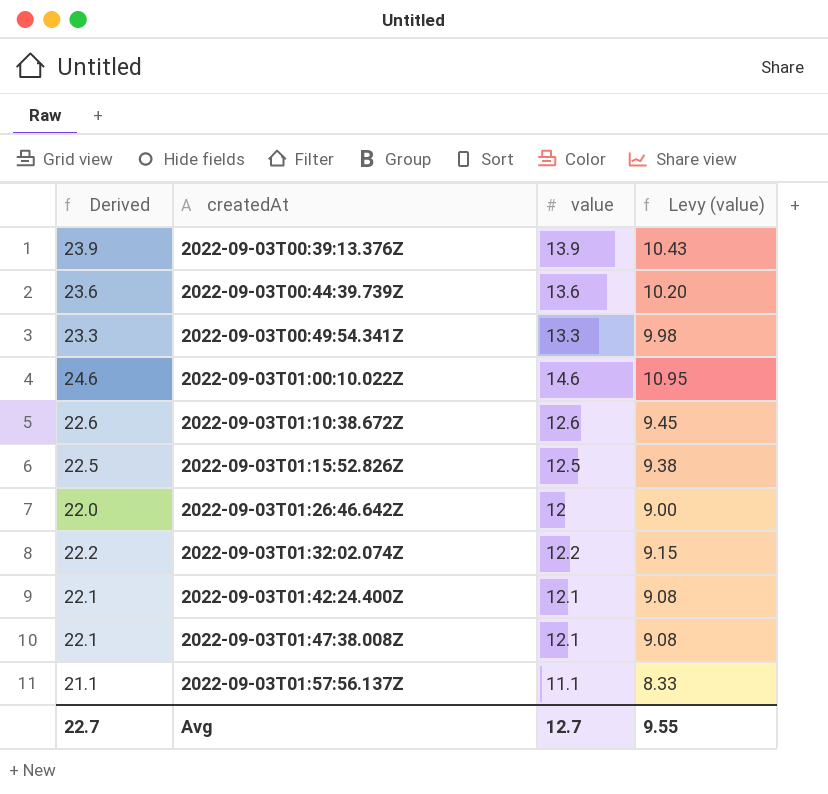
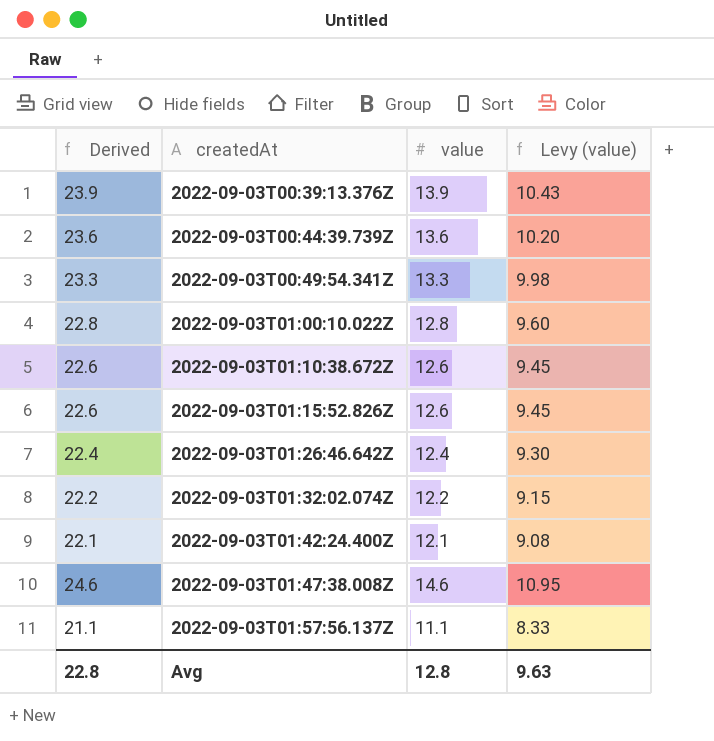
2022-09-03T01:00:10.022Z | Derived: 24.6 -> 22.8
2022-09-03T01:00:10.022Z | value: 14.6 -> 12.8
2022-09-03T01:00:10.022Z | Levy (value): 10.95 -> 9.60
2022-09-03T01:15:52.826Z | Derived: 22.5 -> 22.6
2022-09-03T01:15:52.826Z | value: 12.5 -> 12.6
2022-09-03T01:15:52.826Z | Levy (value): 9.38 -> 9.45
2022-09-03T01:26:46.642Z | Derived: 22.0 -> 22.4
2022-09-03T01:26:46.642Z | value: 12 -> 12.4
2022-09-03T01:26:46.642Z | Levy (value): 9.00 -> 9.30
2022-09-03T01:47:38.008Z | Derived: 22.1 -> 24.6
2022-09-03T01:47:38.008Z | value: 12.1 -> 14.6
2022-09-03T01:47:38.008Z | Levy (value): 9.08 -> 10.95
Avg | Derived: 22.7 -> 22.8
Avg | value: 12.7 -> 12.8
Avg | Levy (value): 9.55 -> 9.63

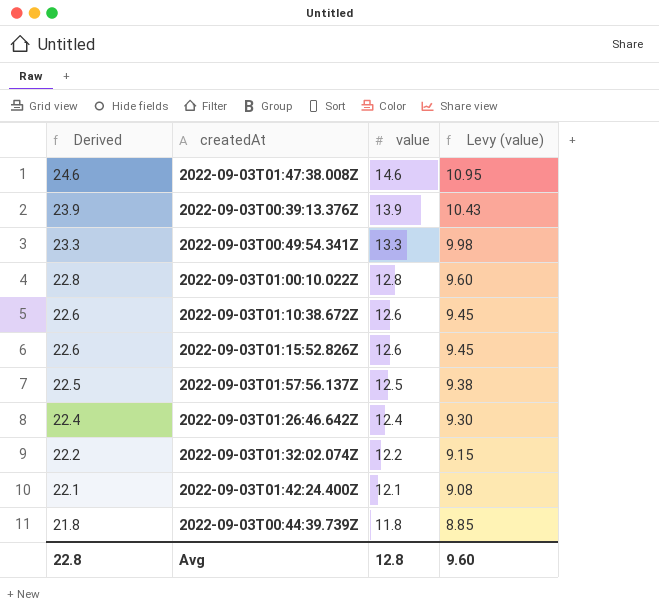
row order: createdAt ascending -> Derived descending
2022-09-03T01:57:56.137Z | Derived: 21.1 -> 22.5
2022-09-03T01:57:56.137Z | value: 11.1 -> 12.5
2022-09-03T01:57:56.137Z | Levy (value): 8.33 -> 9.38
2022-09-03T00:44:39.739Z | Derived: 23.6 -> 21.8
2022-09-03T00:44:39.739Z | value: 13.6 -> 11.8
2022-09-03T00:44:39.739Z | Levy (value): 10.20 -> 8.85
Avg | Levy (value): 9.63 -> 9.60

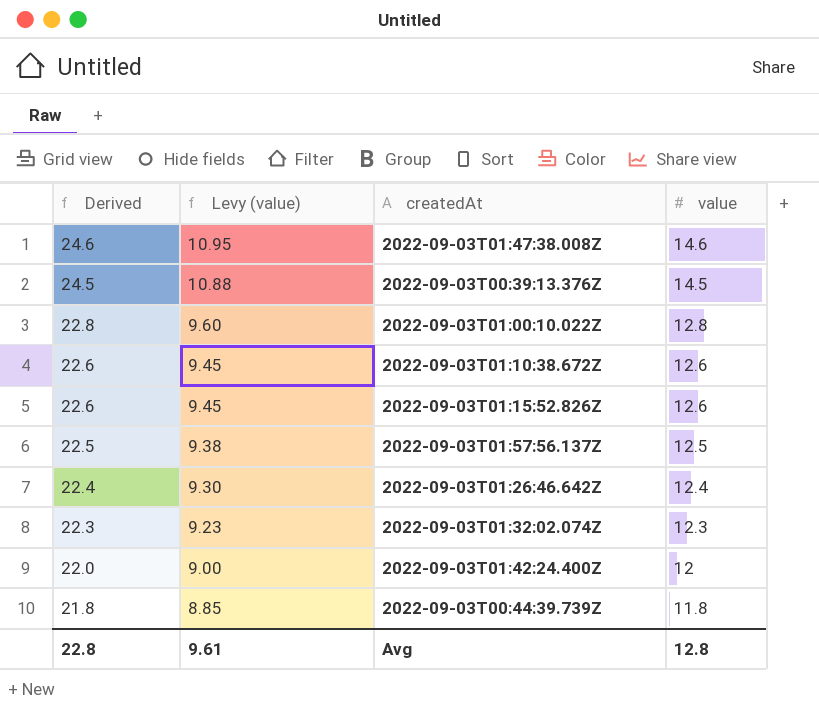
column Levy (value) | position: 4 -> 2
row 2022-09-03T00:49:54.341Z: 23.3 | 13.3 | 9.98 -> none
2022-09-03T00:39:13.376Z | Derived: 23.9 -> 24.5
2022-09-03T00:39:13.376Z | Levy (value): 10.43 -> 10.88
2022-09-03T00:39:13.376Z | value: 13.9 -> 14.5
2022-09-03T01:32:02.074Z | Derived: 22.2 -> 22.3
2022-09-03T01:32:02.074Z | Levy (value): 9.15 -> 9.23
2022-09-03T01:32:02.074Z | value: 12.2 -> 12.3
2022-09-03T01:42:24.400Z | Derived: 22.1 -> 22.0
2022-09-03T01:42:24.400Z | Levy (value): 9.08 -> 9.00
2022-09-03T01:42:24.400Z | value: 12.1 -> 12
Avg | Levy (value): 9.60 -> 9.61

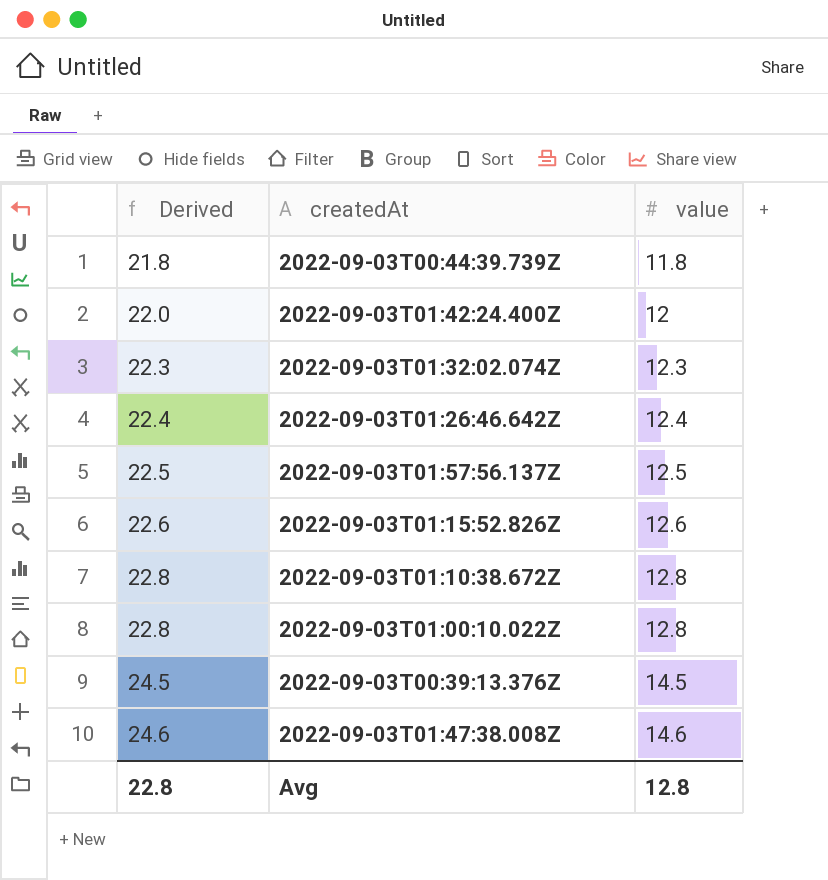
row order: Derived descending -> Derived ascending
column Levy (value) | formula: [value] * 0.75 -> none
2022-09-03T01:10:38.672Z | Derived: 22.6 -> 22.8
2022-09-03T01:10:38.672Z | value: 12.6 -> 12.8

